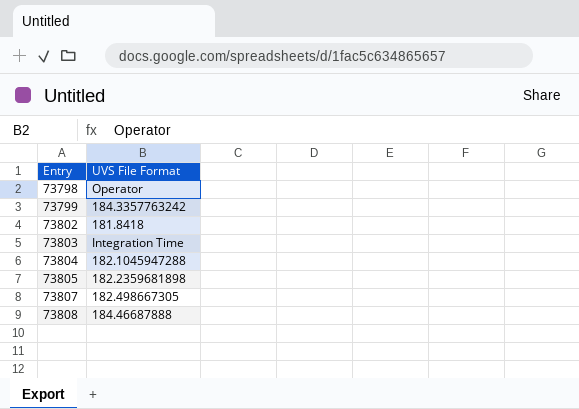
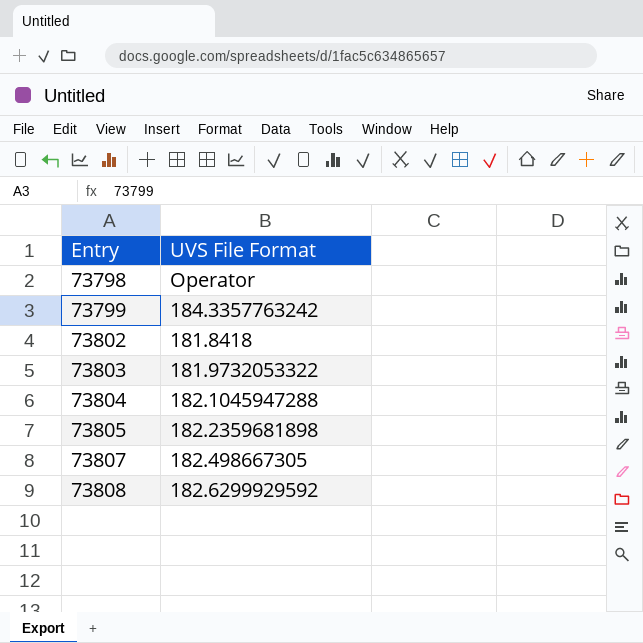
73803 | UVS File Format: Integration Time -> 181.9732053322
73808 | UVS File Format: 184.46687888 -> 182.6299929592

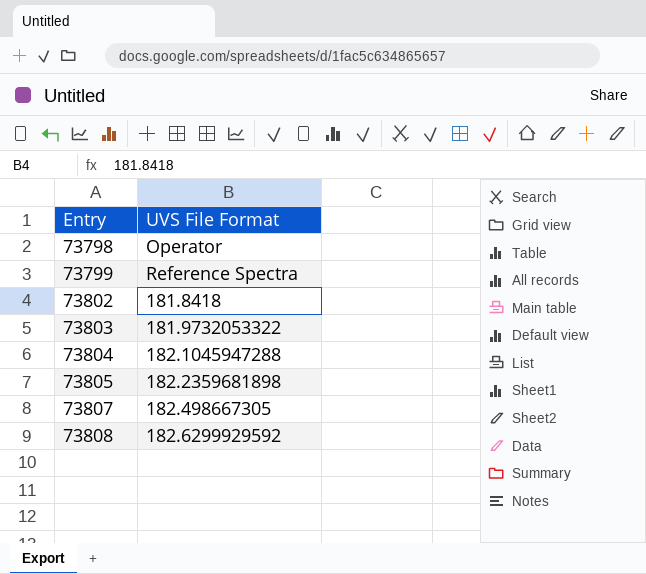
73799 | UVS File Format: 184.3357763242 -> Reference Spectra

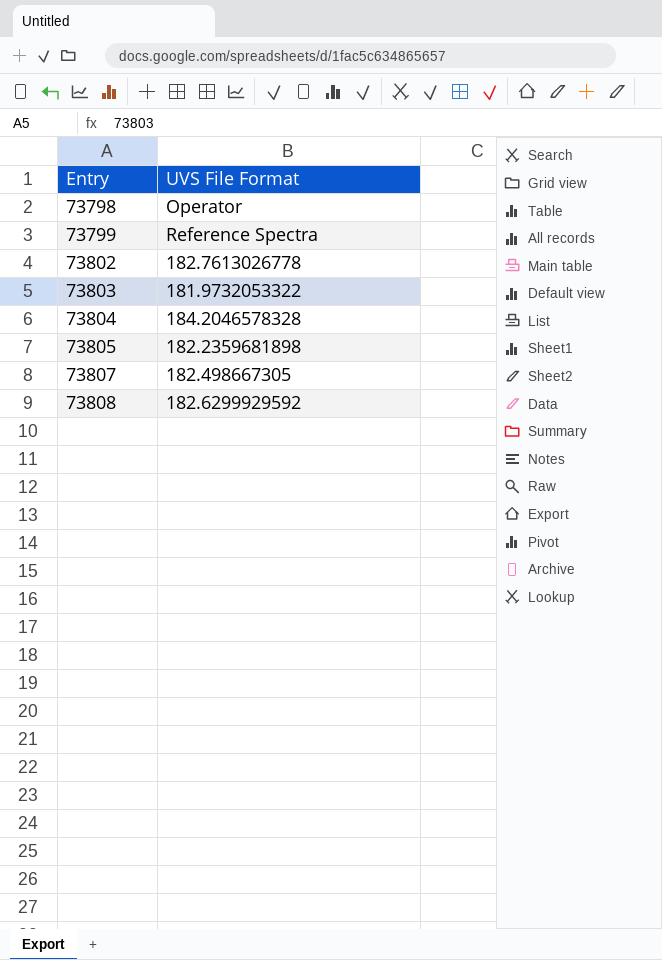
73802 | UVS File Format: 181.8418 -> 182.7613026778
73804 | UVS File Format: 182.1045947288 -> 184.2046578328

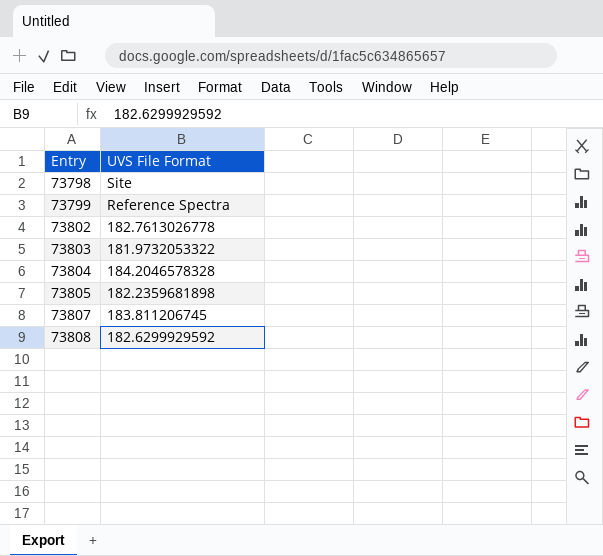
73798 | UVS File Format: Operator -> Site
73807 | UVS File Format: 182.498667305 -> 183.811206745

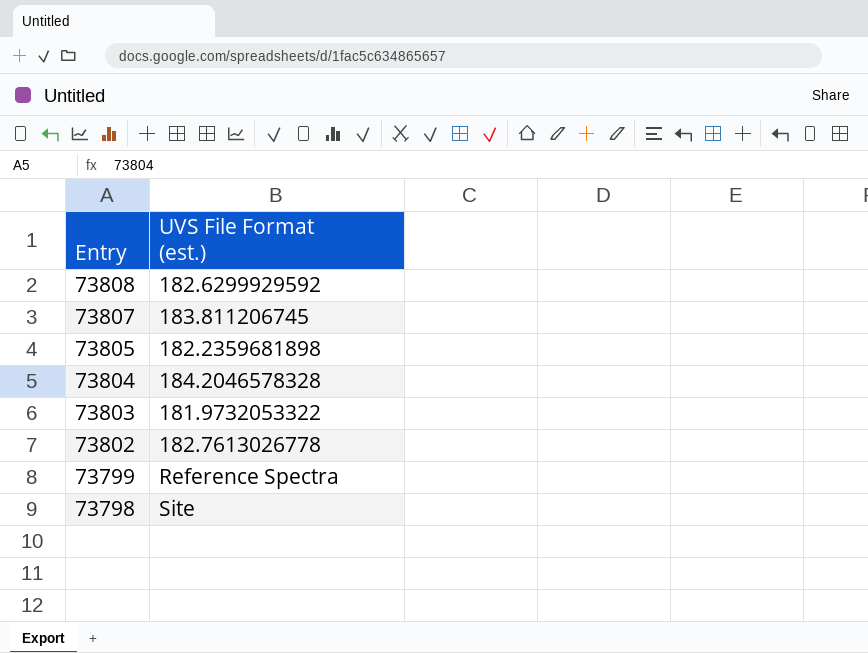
row order: Entry ascending -> Entry descending
column name: UVS File Format -> UVS File Format (est.)

